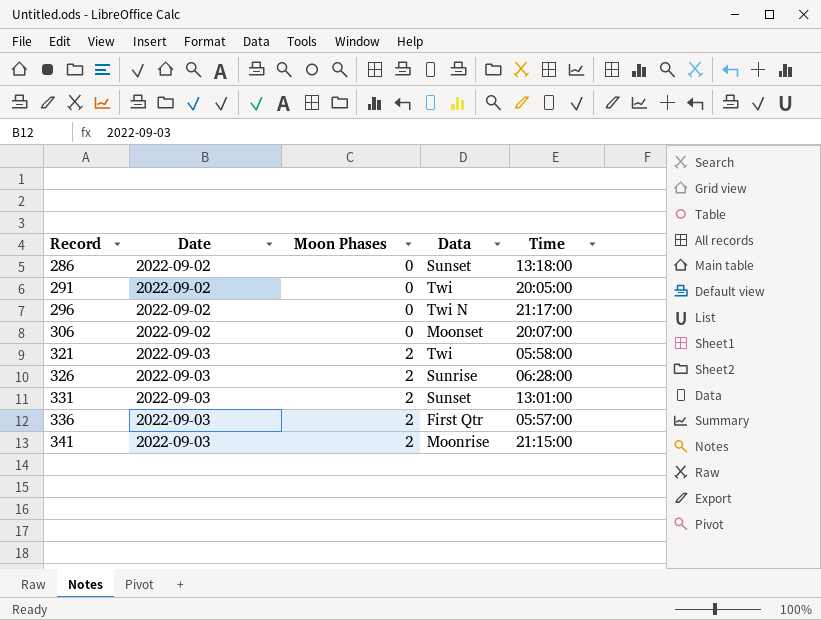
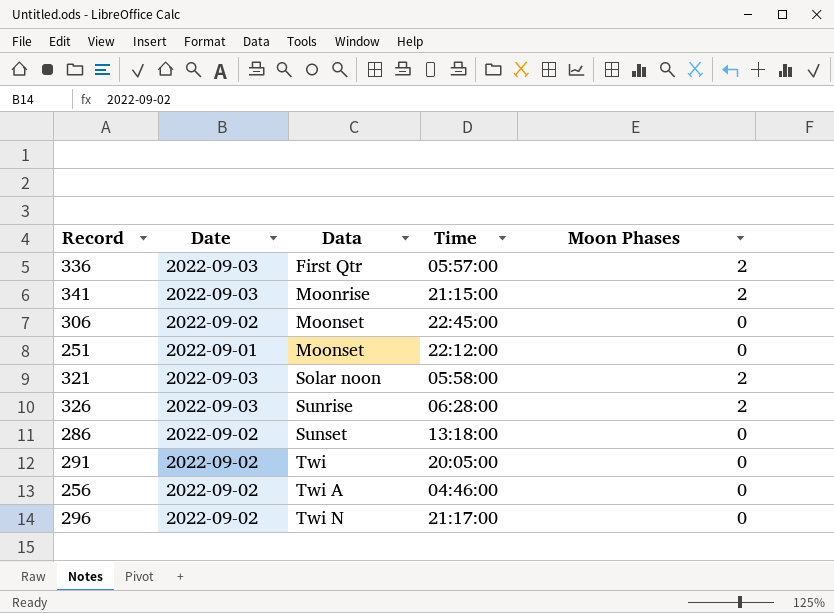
row order: Record ascending -> Data ascending
column Moon Phases | position: 3 -> 5
row 331: 2022-09-03 | 2 | Sunset | 13:01:00 -> none
306 | Time: 20:07:00 -> 22:45:00
row 251: none -> 2022-09-01 | Moonset | 22:12:00 | 0
321 | Data: Twi -> Solar noon
row 256: none -> 2022-09-02 | Twi A | 04:46:00 | 0

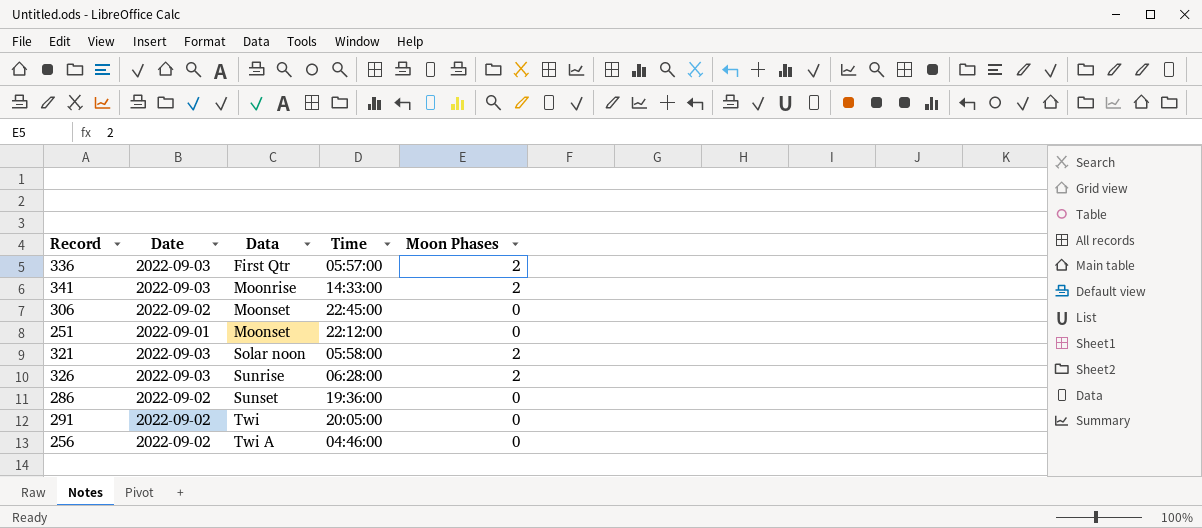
row 296: 2022-09-02 | Twi N | 21:17:00 | 0 -> none
341 | Time: 21:15:00 -> 14:33:00
286 | Time: 13:18:00 -> 19:36:00

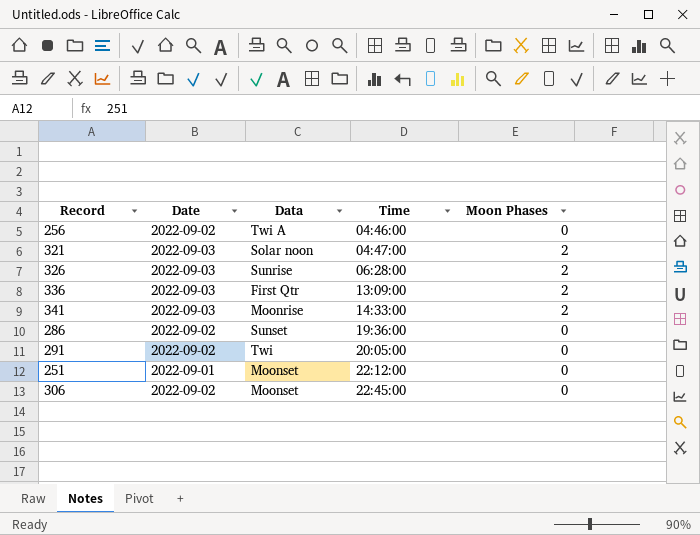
row order: Data ascending -> Time ascending
321 | Time: 05:58:00 -> 04:47:00
336 | Time: 05:57:00 -> 13:09:00

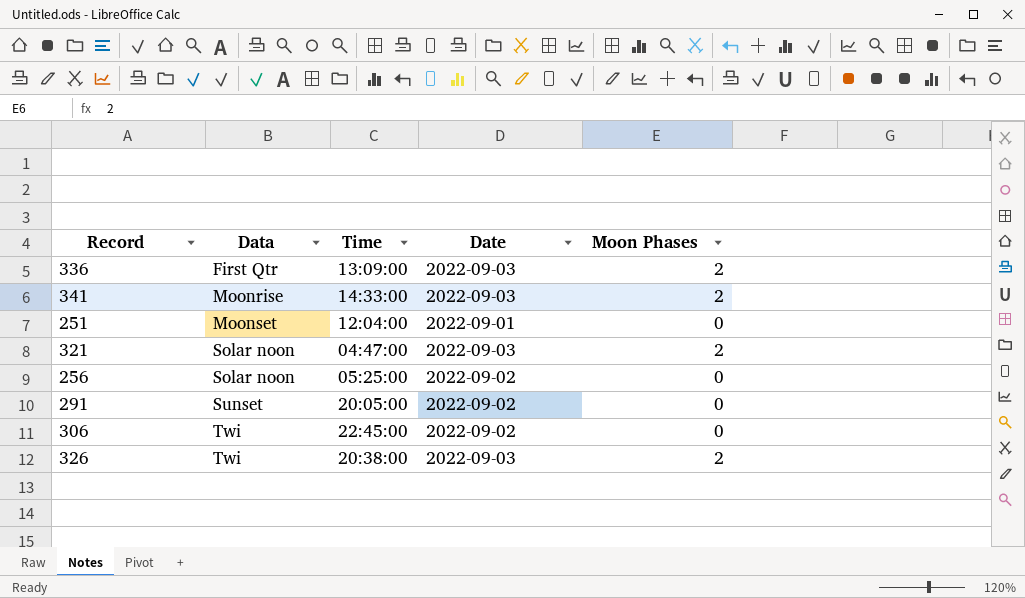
row order: Time ascending -> Data ascending
column Date | position: 2 -> 4
row 286: 2022-09-02 | Sunset | 19:36:00 | 0 -> none
251 | Time: 22:12:00 -> 12:04:00
256 | Data: Twi A -> Solar noon
256 | Time: 04:46:00 -> 05:25:00
291 | Data: Twi -> Sunset
306 | Data: Moonset -> Twi
326 | Data: Sunrise -> Twi
326 | Time: 06:28:00 -> 20:38:00

